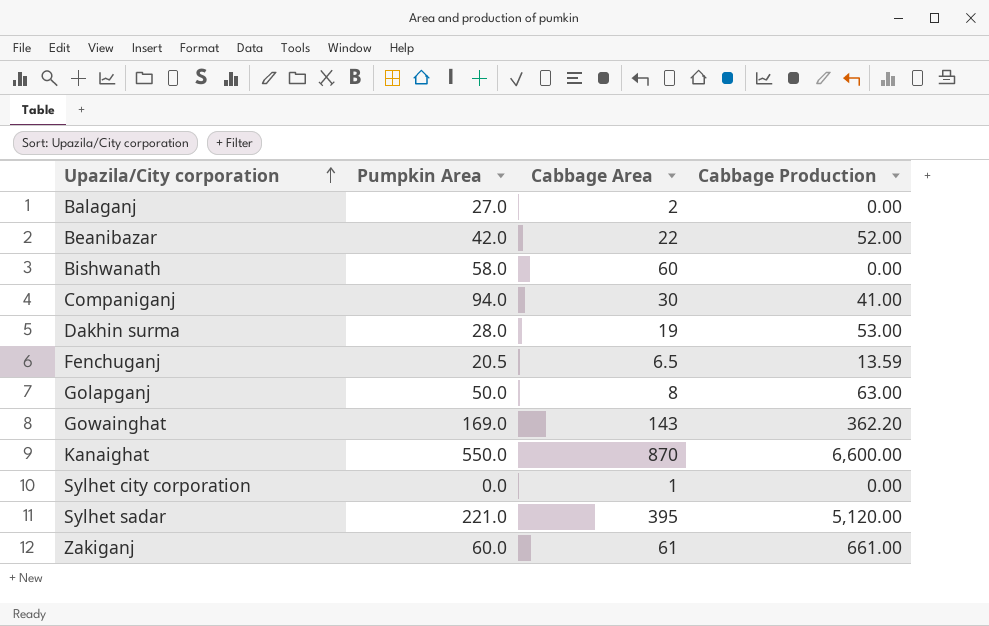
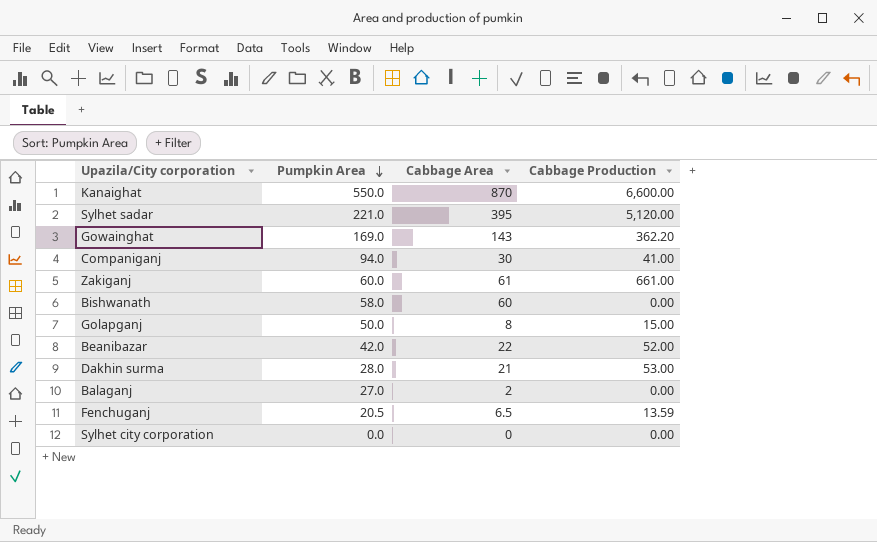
row order: Upazila/City corporation ascending -> Pumpkin Area descending
Golapganj | Cabbage Production: 63.00 -> 15.00
Dakhin surma | Cabbage Area: 19 -> 21
Sylhet city corporation | Cabbage Area: 1 -> 0

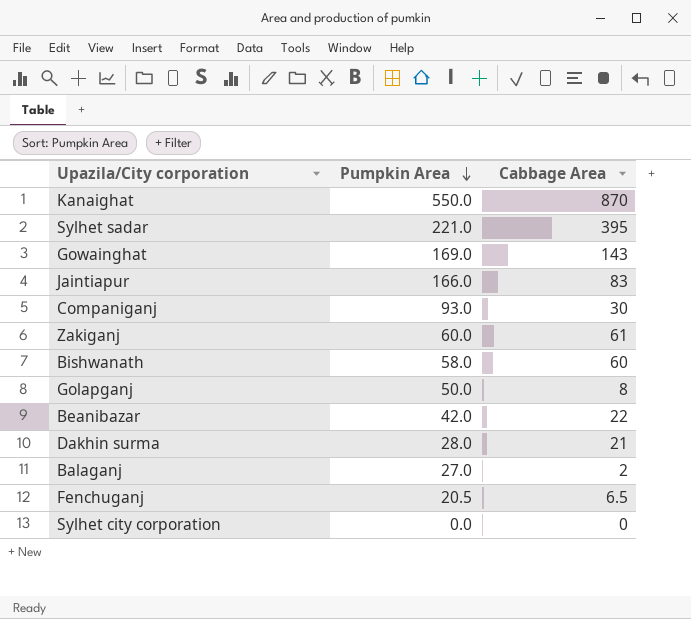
column Cabbage Production | position: 4 -> none
row Jaintiapur: none -> 166.0 | 83
Companiganj | Pumpkin Area: 94.0 -> 93.0

